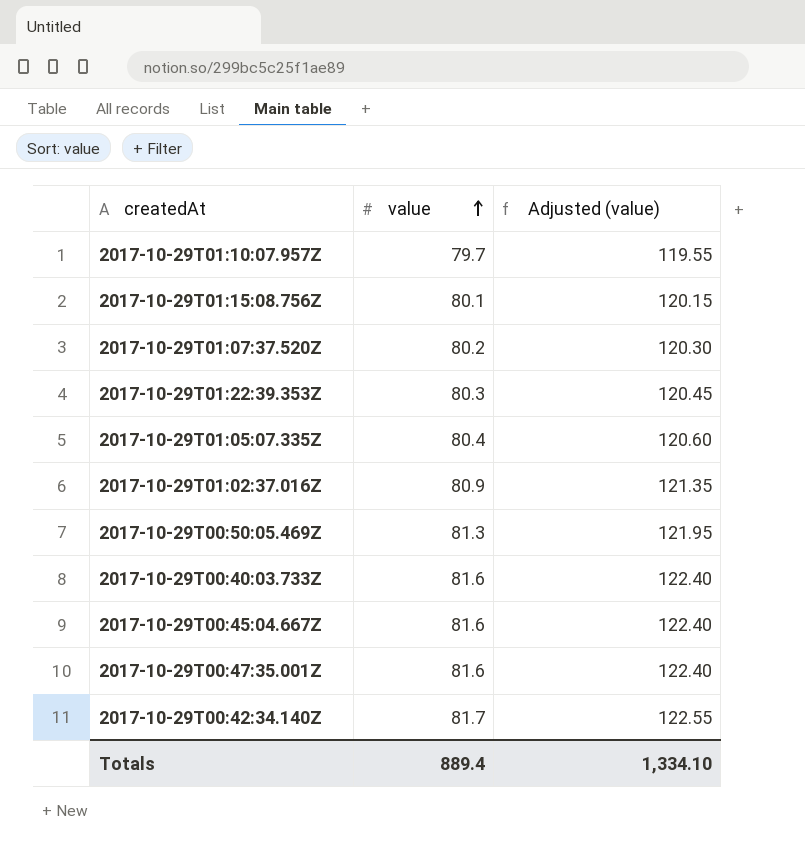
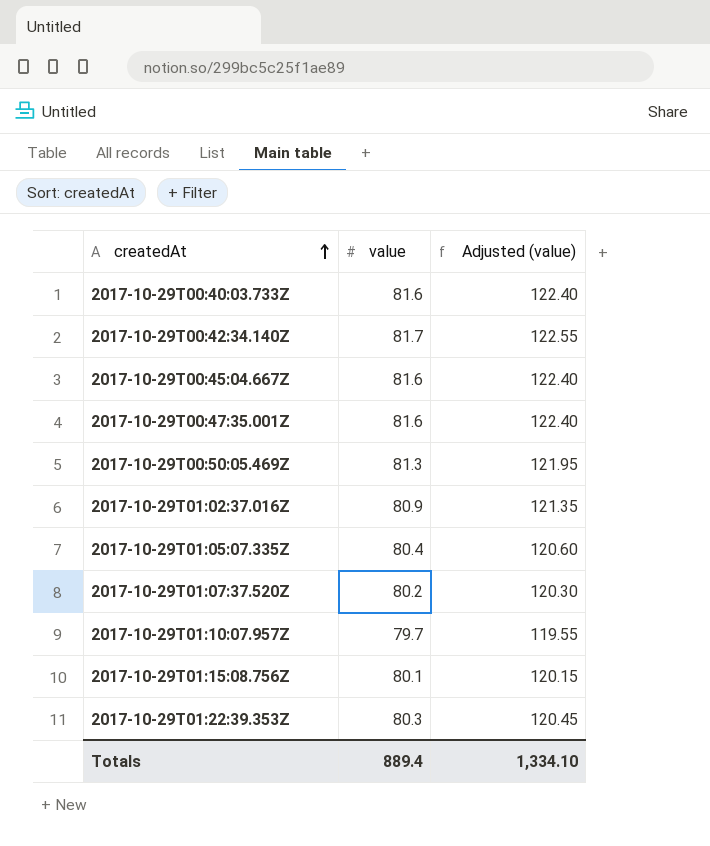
row order: value ascending -> createdAt ascending

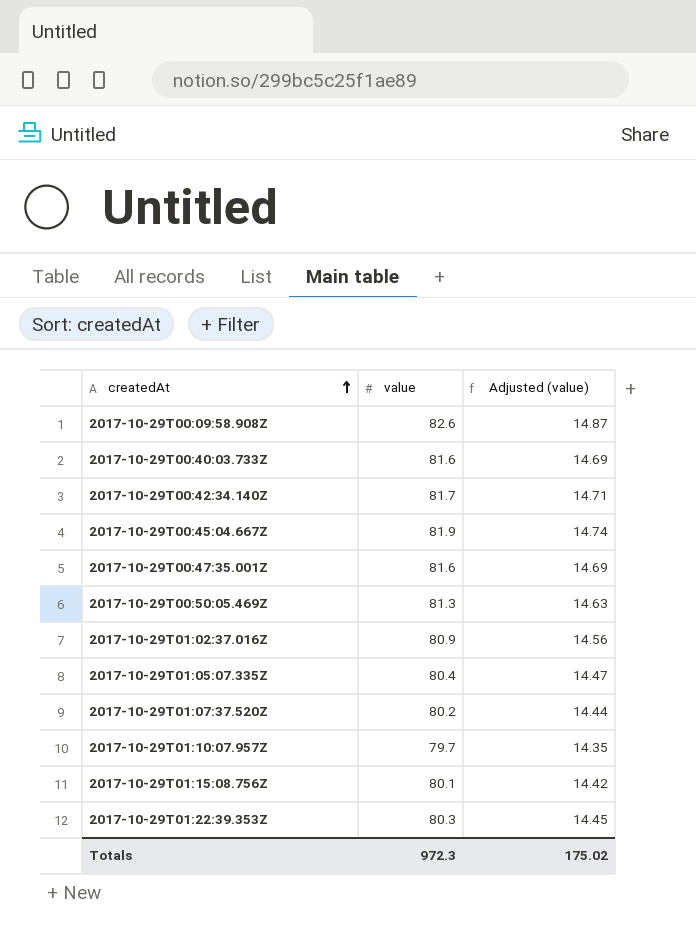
column Adjusted (value) | formula: [value] * 1.5 -> [value] * 0.18
row 2017-10-29T00:09:58.908Z: none -> 82.6 | 14.87
2017-10-29T00:45:04.667Z | value: 81.6 -> 81.9
Totals | value: 889.4 -> 972.3
Totals | Adjusted (value): 1,334.10 -> 175.02

